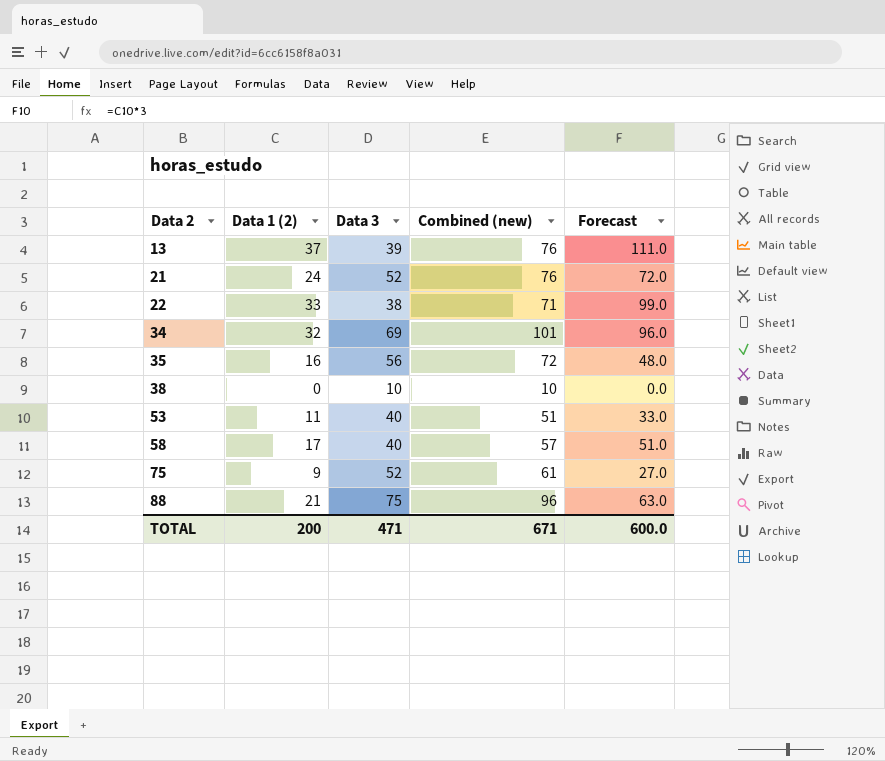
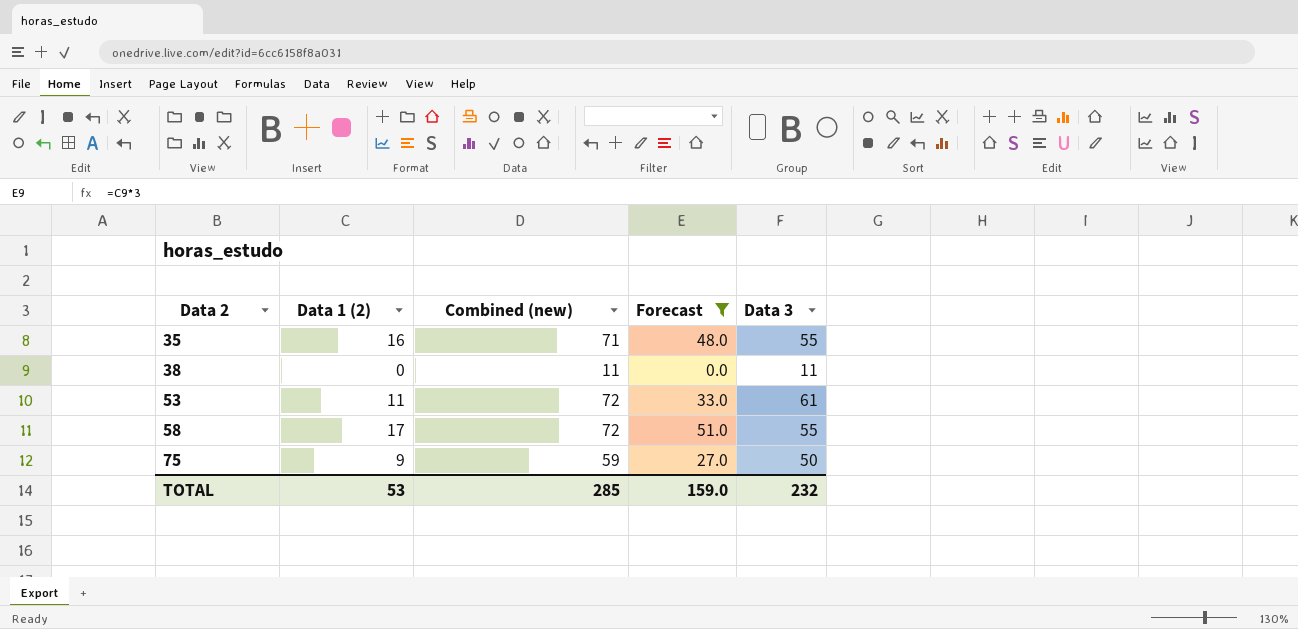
filter: none -> Forecast <= 51.0
column Data 3 | position: 3 -> 5
35 | Combined (new): 72 -> 71
35 | Data 3: 56 -> 55
38 | Combined (new): 10 -> 11
38 | Data 3: 10 -> 11
53 | Combined (new): 51 -> 72
53 | Data 3: 40 -> 61
58 | Combined (new): 57 -> 72
58 | Data 3: 40 -> 55
75 | Combined (new): 61 -> 59
75 | Data 3: 52 -> 50
TOTAL | Data 1 (2): 200 -> 53
TOTAL | Combined (new): 671 -> 285
TOTAL | Forecast: 600.0 -> 159.0
TOTAL | Data 3: 471 -> 232

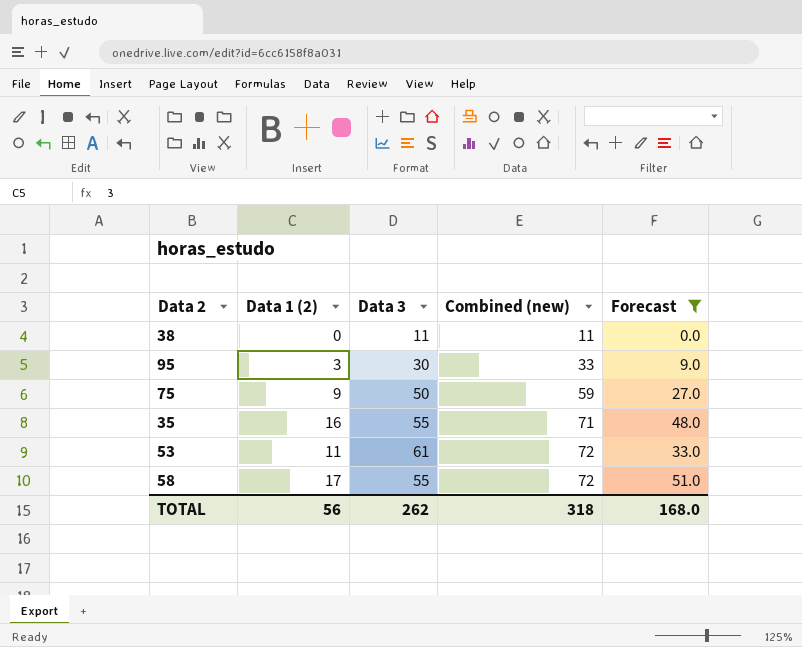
row order: Data 2 ascending -> Combined (new) ascending
column Data 3 | position: 5 -> 3
row 95: none -> 3 | 30 | 33 | 9.0
TOTAL | Data 1 (2): 53 -> 56
TOTAL | Data 3: 232 -> 262
TOTAL | Combined (new): 285 -> 318
TOTAL | Forecast: 159.0 -> 168.0

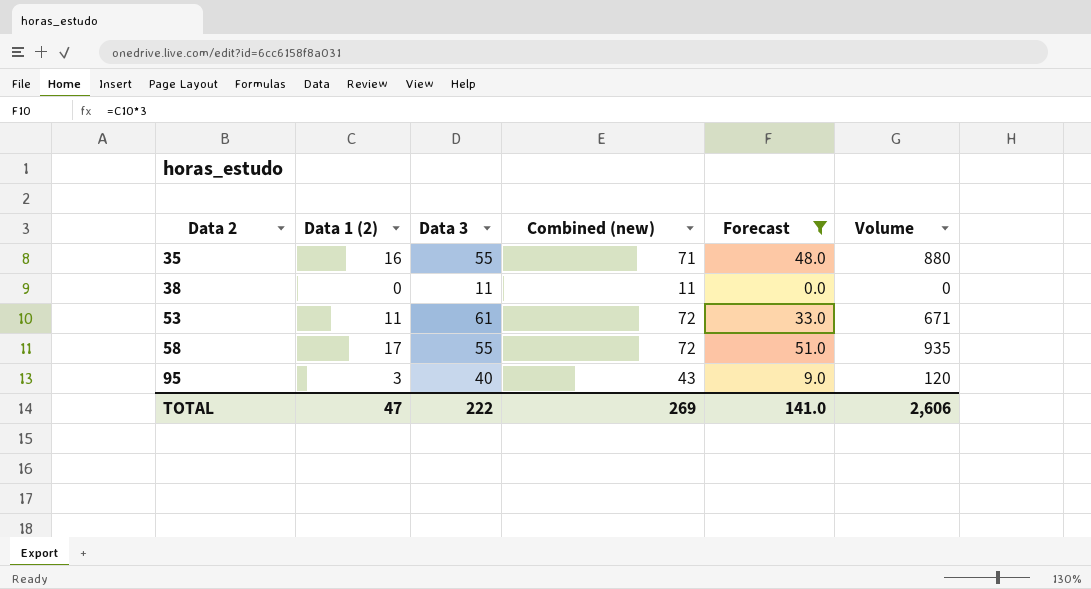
row order: Combined (new) ascending -> Data 2 ascending
column Volume | formula: none -> [Data 1 (2)] * [Data 3]
row 75: 9 | 50 | 59 | 27.0 -> none
95 | Data 3: 30 -> 40
95 | Combined (new): 33 -> 43
TOTAL | Data 1 (2): 56 -> 47
TOTAL | Data 3: 262 -> 222
TOTAL | Combined (new): 318 -> 269
TOTAL | Forecast: 168.0 -> 141.0

